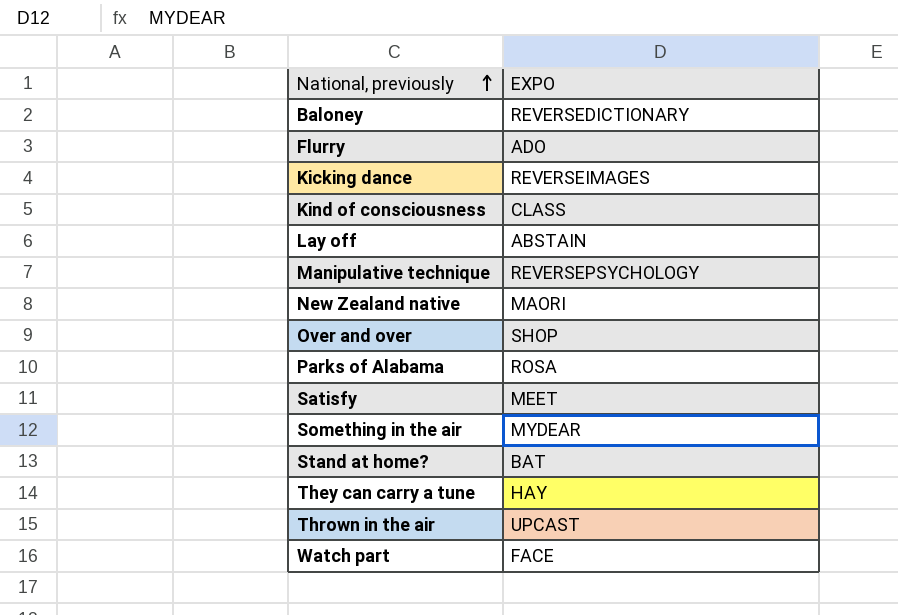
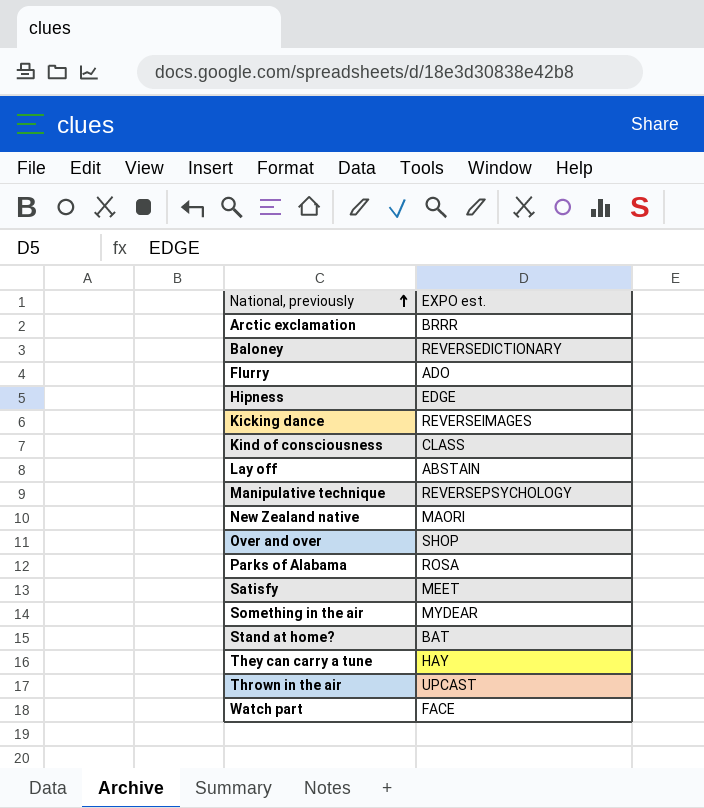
column name: EXPO -> EXPO est.
row Arctic exclamation: none -> BRRR
row Hipness: none -> EDGE

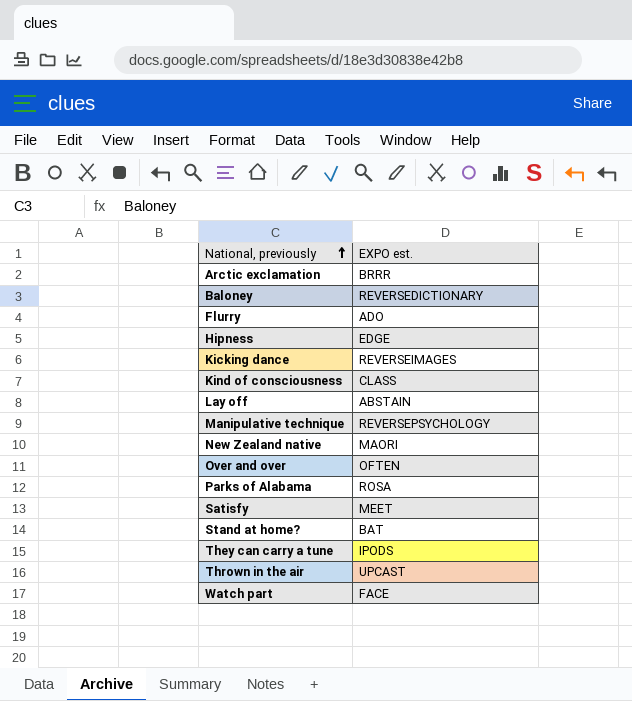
row Something in the air: MYDEAR -> none
Over and over | EXPO est.: SHOP -> OFTEN
They can carry a tune | EXPO est.: HAY -> IPODS

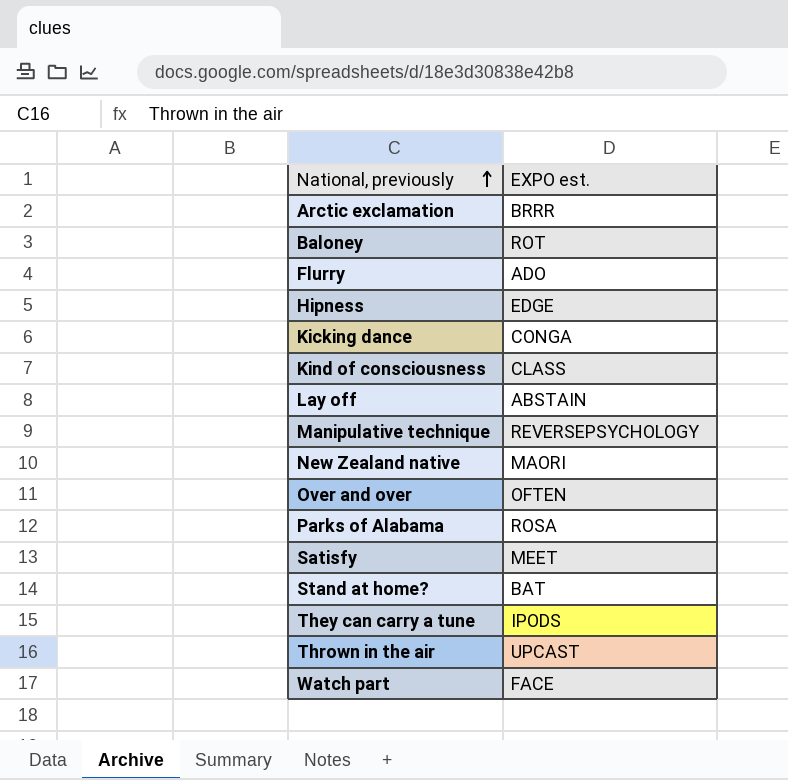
Baloney | EXPO est.: REVERSEDICTIONARY -> ROT
Kicking dance | EXPO est.: REVERSEIMAGES -> CONGA

